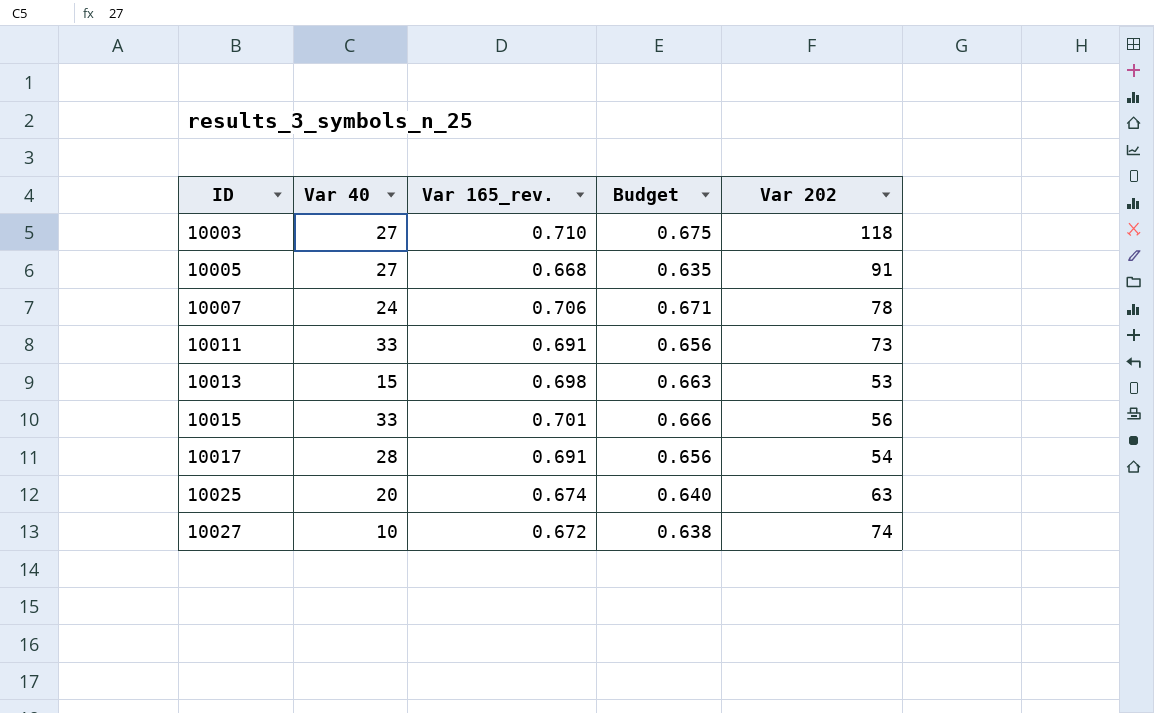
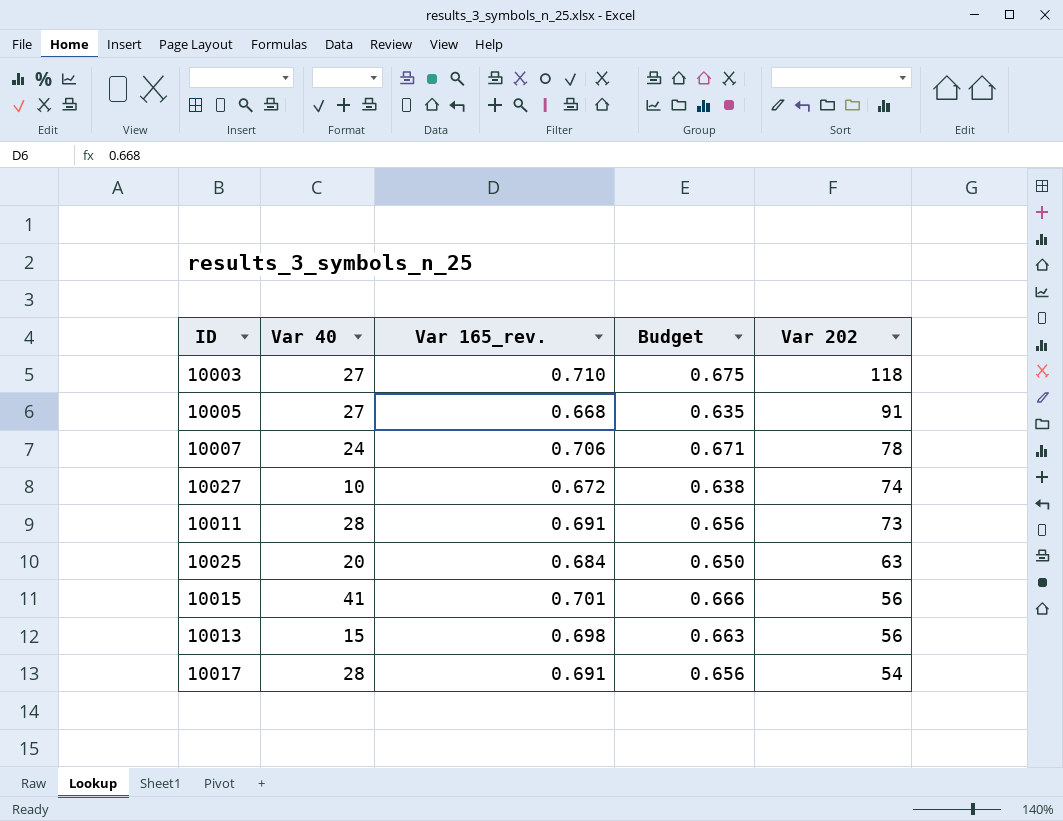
row order: ID ascending -> Var 202 descending
10011 | Var 40: 33 -> 28
10025 | Var 165_rev.: 0.674 -> 0.684
10025 | Budget: 0.640 -> 0.650
10015 | Var 40: 33 -> 41
10013 | Var 202: 53 -> 56

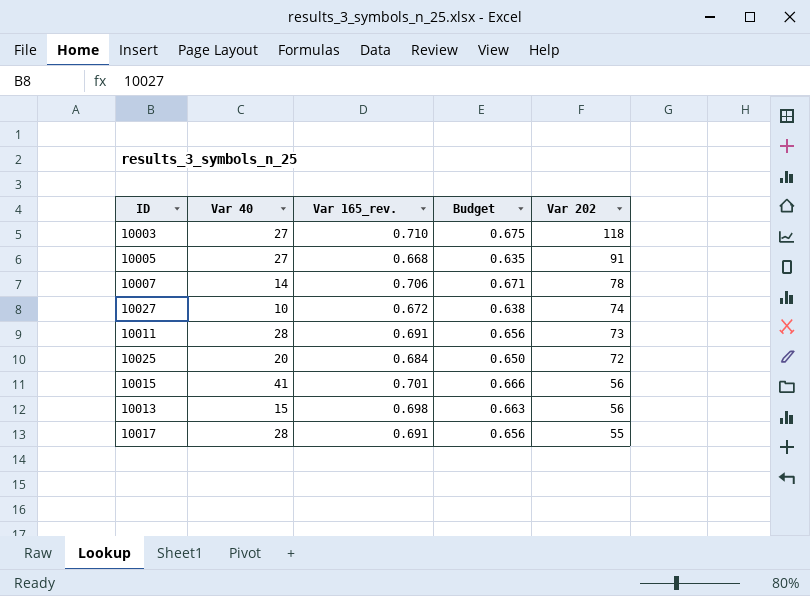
10007 | Var 40: 24 -> 14
10025 | Var 202: 63 -> 72
10017 | Var 202: 54 -> 55

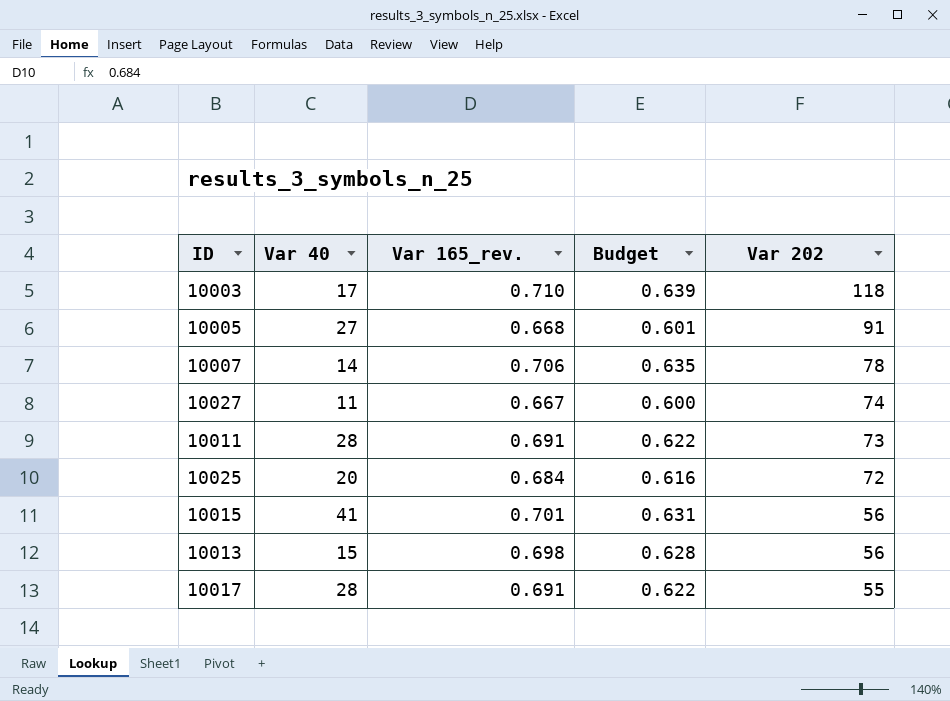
column Budget | formula: [Var 165_rev.] * 0.95 -> [Var 165_rev.] * 0.9
10003 | Var 40: 27 -> 17
10027 | Var 40: 10 -> 11
10027 | Var 165_rev.: 0.672 -> 0.667

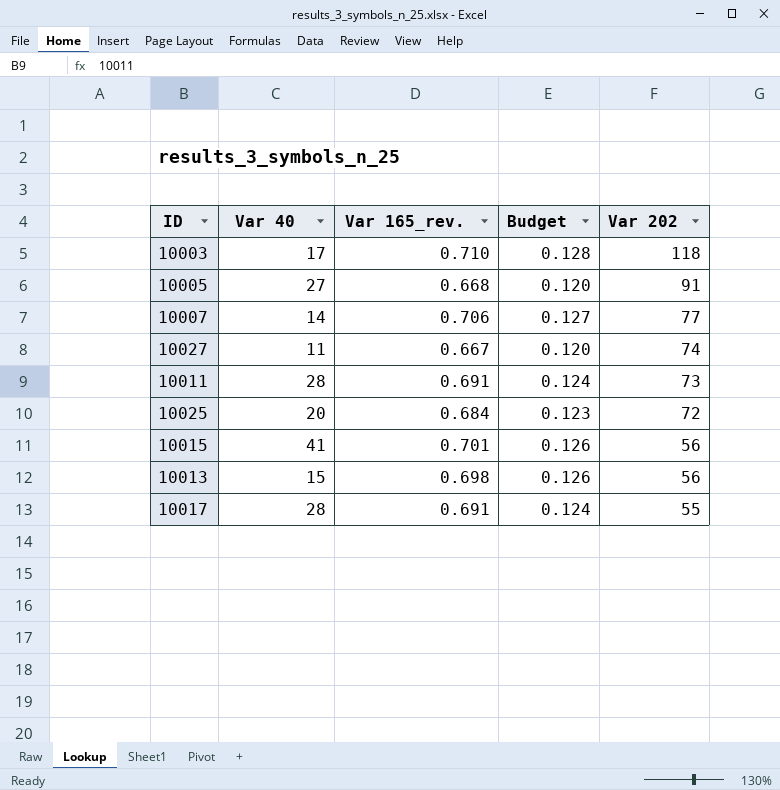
column Budget | formula: [Var 165_rev.] * 0.9 -> [Var 165_rev.] * 0.18
10007 | Var 202: 78 -> 77

